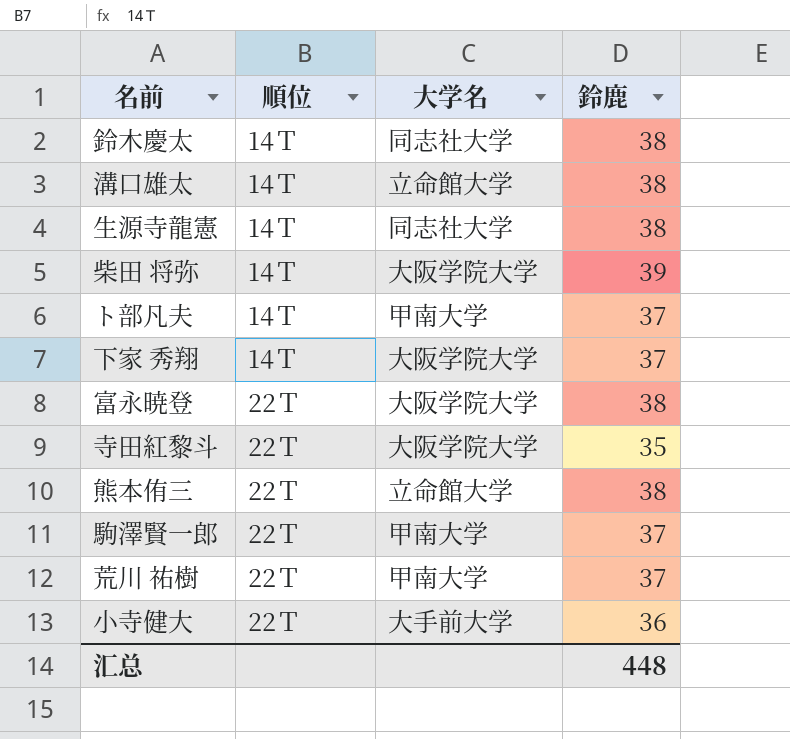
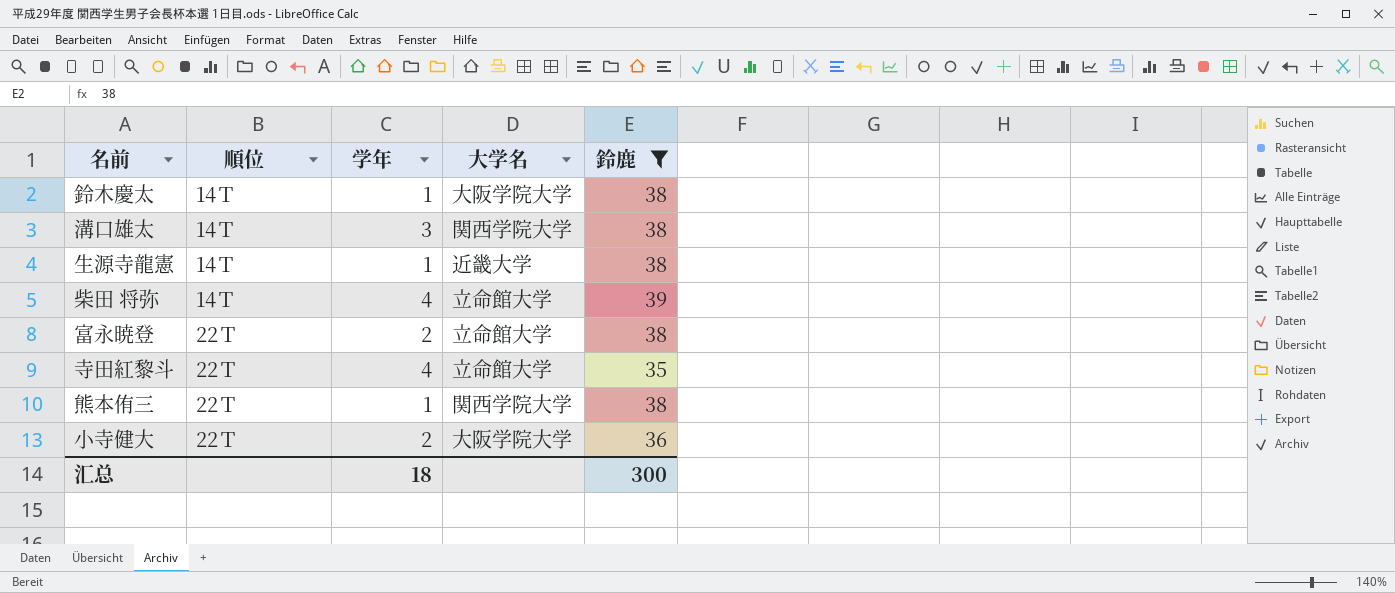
filter: none -> 鈴鹿 != 37
column 学年 | position: none -> 3
鈴木慶太 | 大学名: 同志社大学 -> 大阪学院大学
溝口雄太 | 大学名: 立命館大学 -> 関西学院大学
生源寺龍憲 | 大学名: 同志社大学 -> 近畿大学
柴田 将弥 | 大学名: 大阪学院大学 -> 立命館大学
富永暁登 | 大学名: 大阪学院大学 -> 立命館大学
寺田紅黎斗 | 大学名: 大阪学院大学 -> 立命館大学
熊本侑三 | 大学名: 立命館大学 -> 関西学院大学
小寺健大 | 大学名: 大手前大学 -> 大阪学院大学
汇总 | 鈴鹿: 448 -> 300

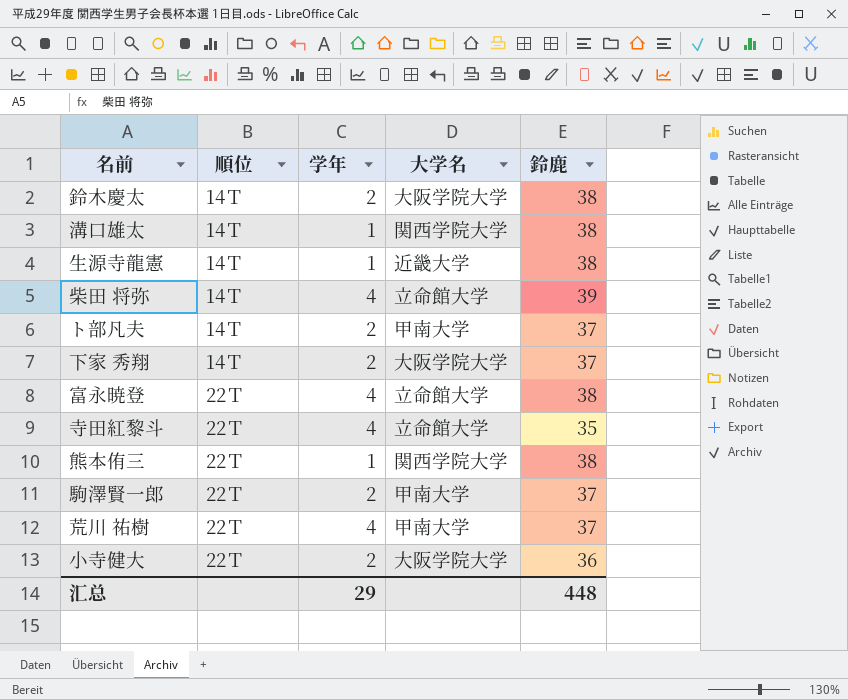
filter: 鈴鹿 != 37 -> none
鈴木慶太 | 学年: 1 -> 2
溝口雄太 | 学年: 3 -> 1
富永暁登 | 学年: 2 -> 4
汇总 | 学年: 18 -> 29
汇总 | 鈴鹿: 300 -> 448

